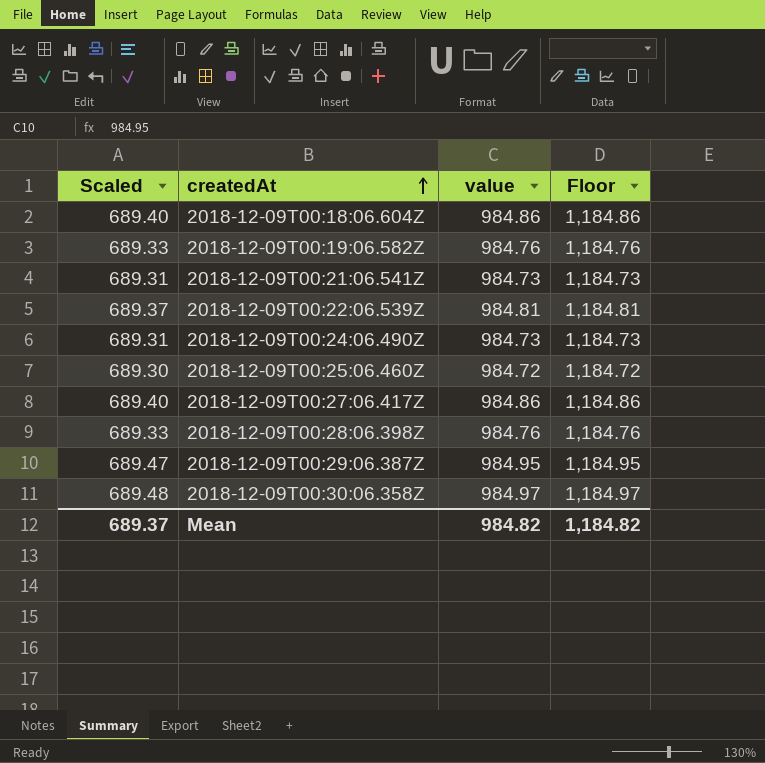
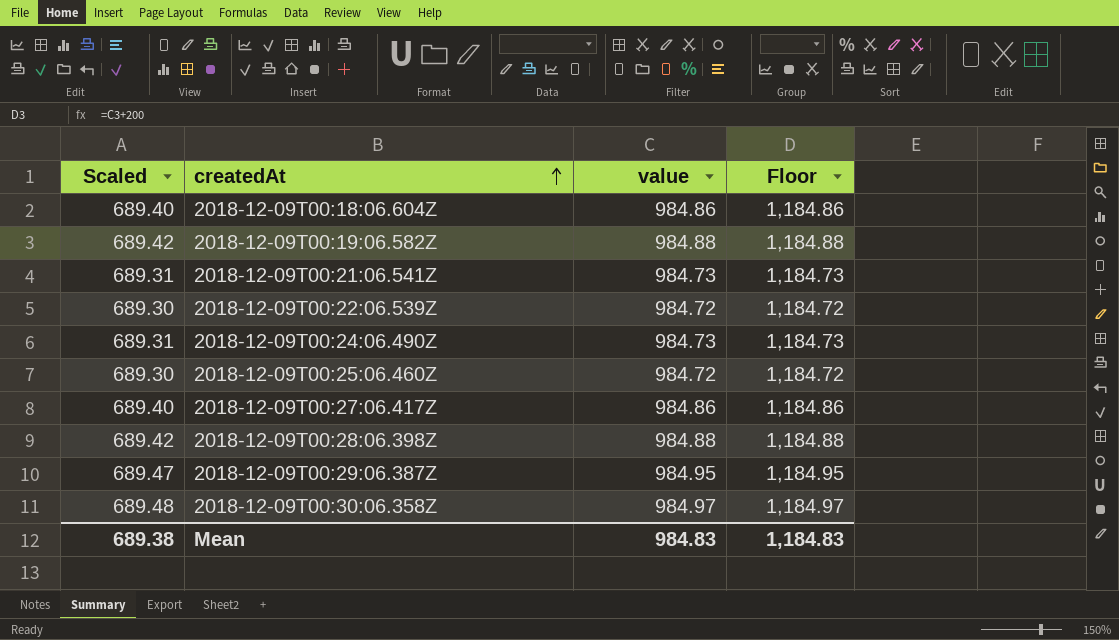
2018-12-09T00:19:06.582Z | Scaled: 689.33 -> 689.42
2018-12-09T00:19:06.582Z | value: 984.76 -> 984.88
2018-12-09T00:19:06.582Z | Floor: 1,184.76 -> 1,184.88
2018-12-09T00:22:06.539Z | Scaled: 689.37 -> 689.30
2018-12-09T00:22:06.539Z | value: 984.81 -> 984.72
2018-12-09T00:22:06.539Z | Floor: 1,184.81 -> 1,184.72
2018-12-09T00:28:06.398Z | Scaled: 689.33 -> 689.42
2018-12-09T00:28:06.398Z | value: 984.76 -> 984.88
2018-12-09T00:28:06.398Z | Floor: 1,184.76 -> 1,184.88
Mean | Scaled: 689.37 -> 689.38
Mean | value: 984.82 -> 984.83
Mean | Floor: 1,184.82 -> 1,184.83

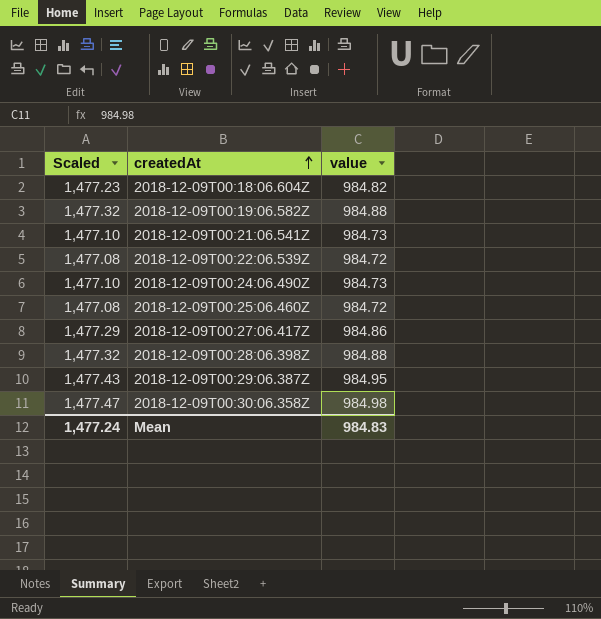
column Floor | formula: [value] + 200 -> none
column Scaled | formula: [value] * 0.7 -> [value] * 1.5
2018-12-09T00:18:06.604Z | value: 984.86 -> 984.82
2018-12-09T00:30:06.358Z | value: 984.97 -> 984.98
Mean | Scaled: 689.38 -> 1,477.24

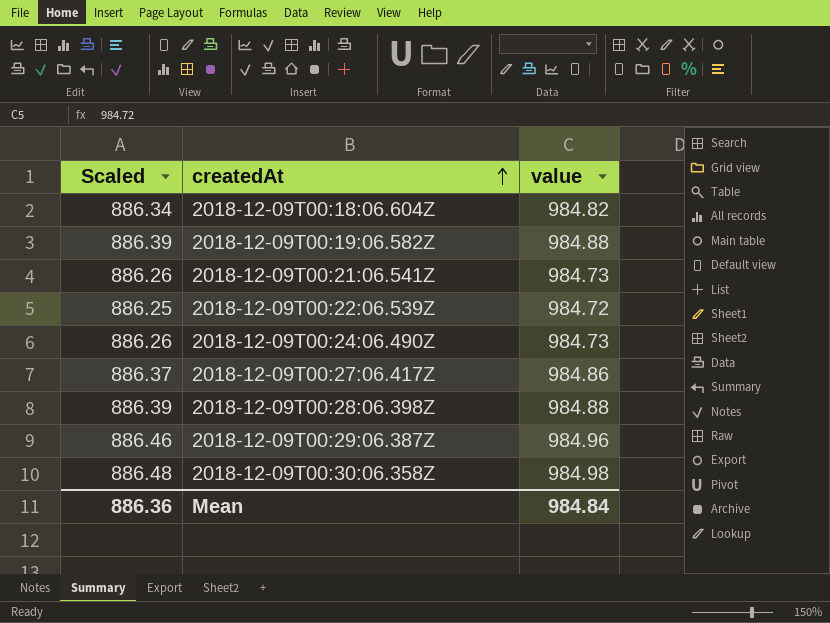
column Scaled | formula: [value] * 1.5 -> [value] * 0.9
row 2018-12-09T00:25:06.460Z: 1,477.08 | 984.72 -> none
2018-12-09T00:29:06.387Z | value: 984.95 -> 984.96
Mean | Scaled: 1,477.24 -> 886.36
Mean | value: 984.83 -> 984.84

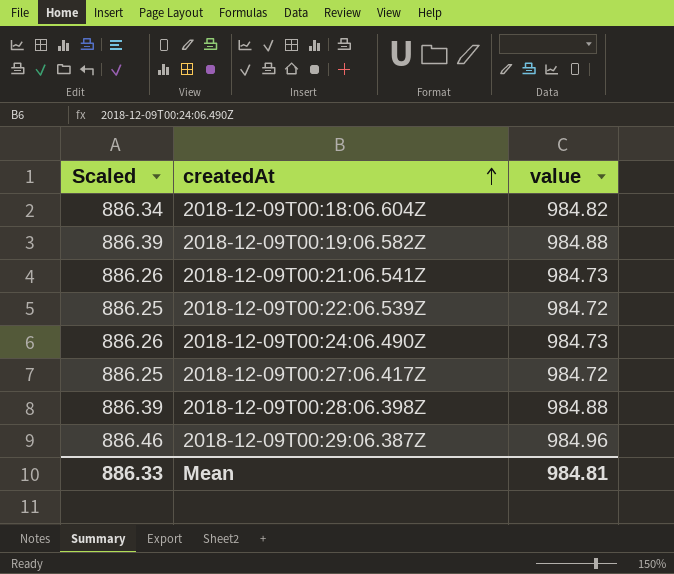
row 2018-12-09T00:30:06.358Z: 886.48 | 984.98 -> none
2018-12-09T00:27:06.417Z | Scaled: 886.37 -> 886.25
2018-12-09T00:27:06.417Z | value: 984.86 -> 984.72
Mean | Scaled: 886.36 -> 886.33
Mean | value: 984.84 -> 984.81

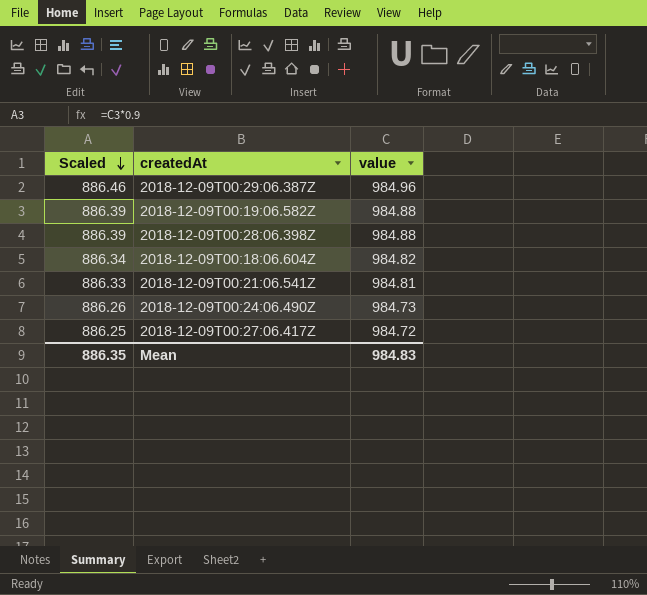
row order: createdAt ascending -> Scaled descending
row 2018-12-09T00:22:06.539Z: 886.25 | 984.72 -> none
2018-12-09T00:21:06.541Z | Scaled: 886.26 -> 886.33
2018-12-09T00:21:06.541Z | value: 984.73 -> 984.81
Mean | Scaled: 886.33 -> 886.35
Mean | value: 984.81 -> 984.83

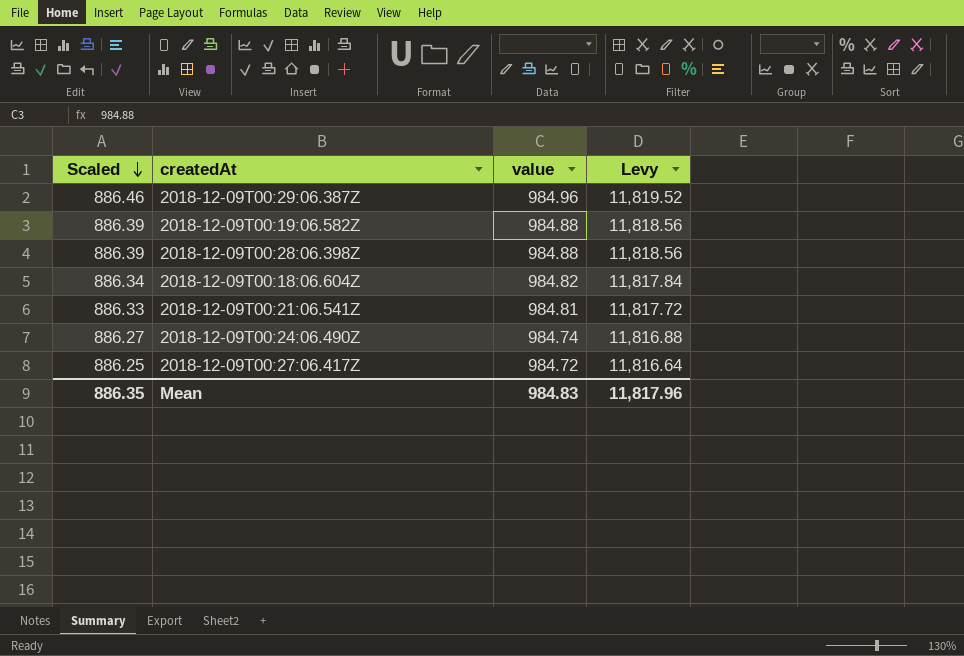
column Levy | formula: none -> [value] * 12
2018-12-09T00:24:06.490Z | Scaled: 886.26 -> 886.27
2018-12-09T00:24:06.490Z | value: 984.73 -> 984.74

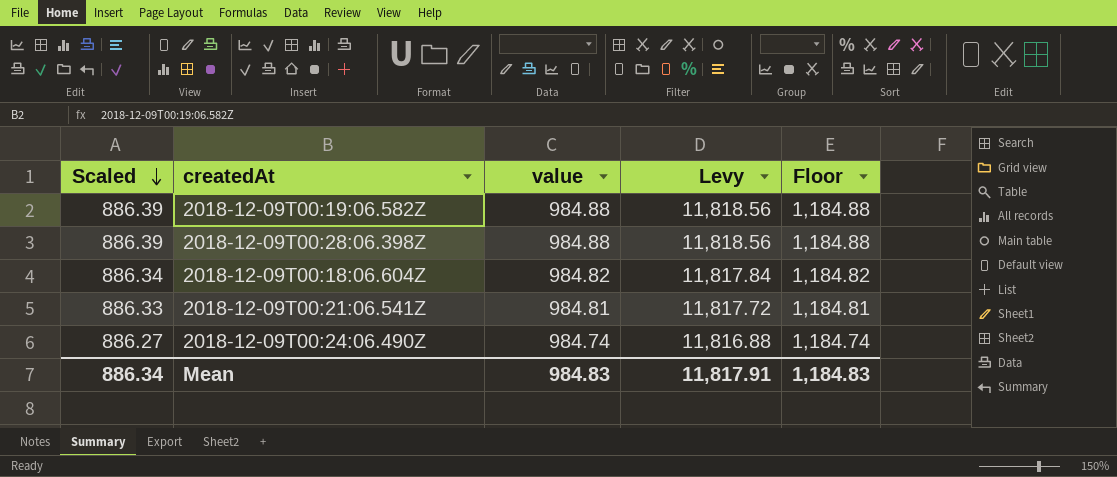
column Floor | formula: none -> [value] + 200
row 2018-12-09T00:29:06.387Z: 886.46 | 984.96 | 11,819.52 -> none
row 2018-12-09T00:27:06.417Z: 886.25 | 984.72 | 11,816.64 -> none
Mean | Scaled: 886.35 -> 886.34
Mean | Levy: 11,817.96 -> 11,817.91

